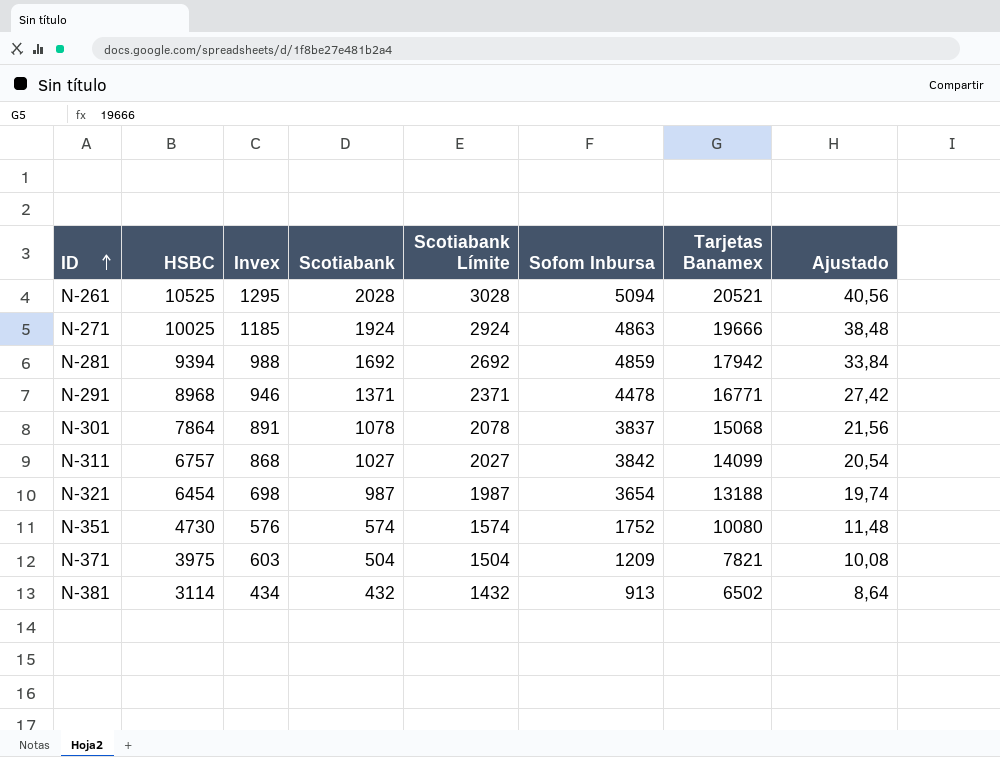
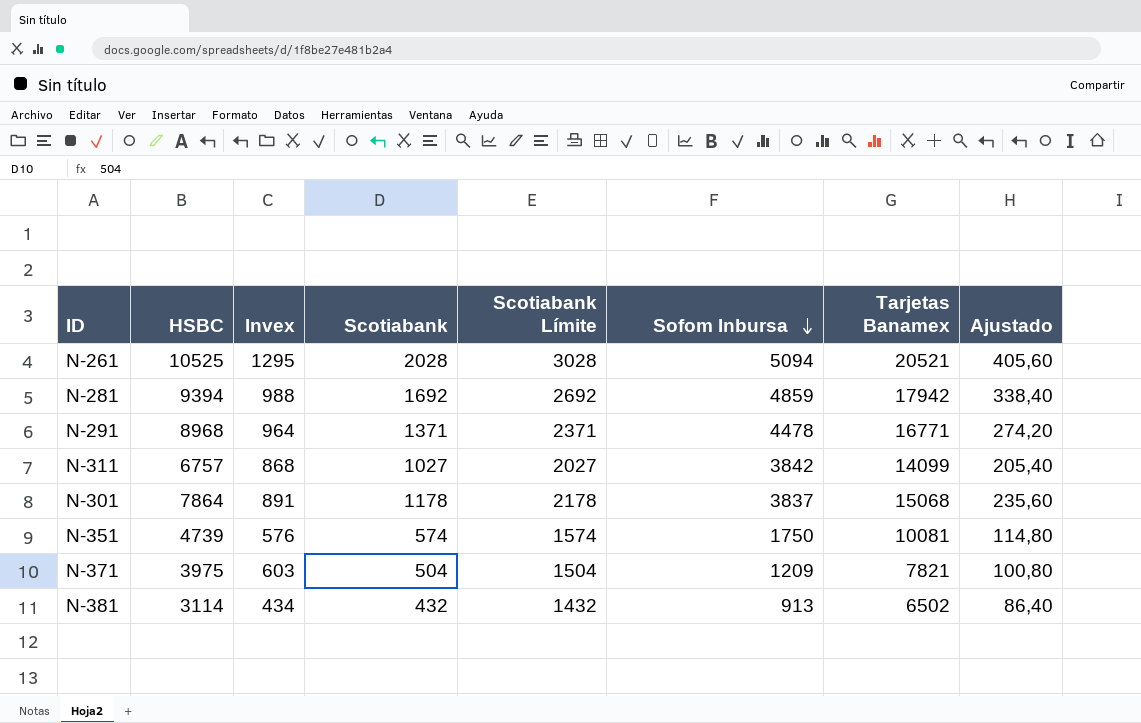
row order: ID ascending -> Sofom Inbursa descending
column Ajustado | formula: [Scotiabank] * 0,02 -> [Scotiabank] * 0,2
row N-271: 10025 | 1185 | 1924 | 2924 | 4863 | 19666 | 38,48 -> none
row N-321: 6454 | 698 | 987 | 1987 | 3654 | 13188 | 19,74 -> none
N-291 | Invex: 946 -> 964
N-301 | Scotiabank: 1078 -> 1178
N-301 | Scotiabank Límite: 2078 -> 2178
N-351 | HSBC: 4730 -> 4739
N-351 | Sofom Inbursa: 1752 -> 1750
N-351 | Tarjetas Banamex: 10080 -> 10081

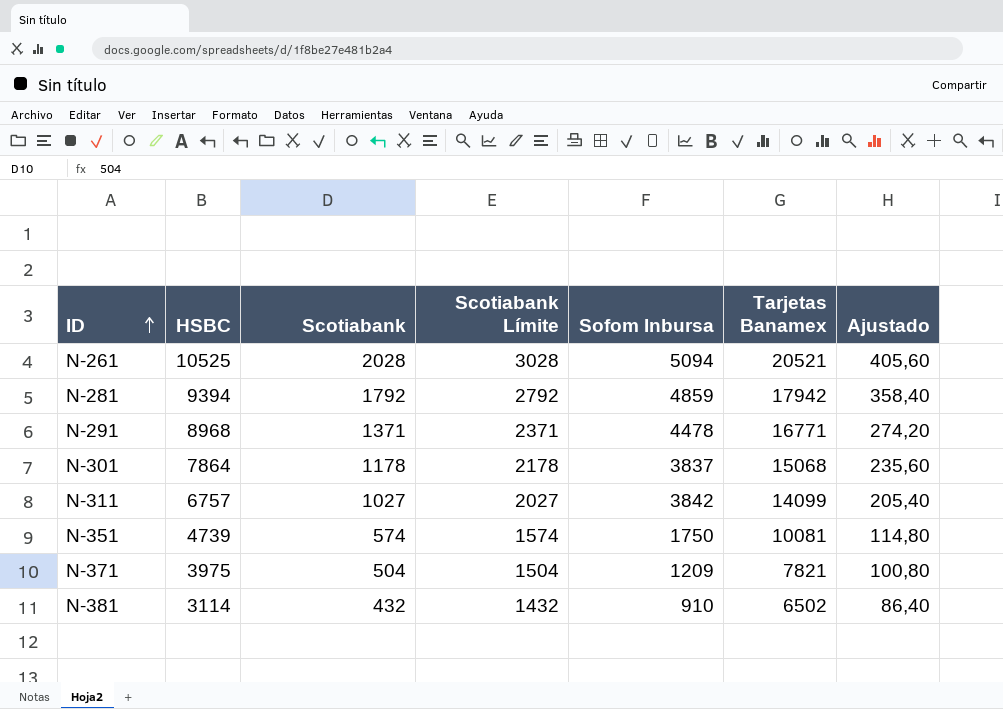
row order: Sofom Inbursa descending -> ID ascending
column Invex | position: 3 -> none
N-281 | Scotiabank: 1692 -> 1792
N-281 | Scotiabank Límite: 2692 -> 2792
N-281 | Ajustado: 338,40 -> 358,40
N-381 | Sofom Inbursa: 913 -> 910

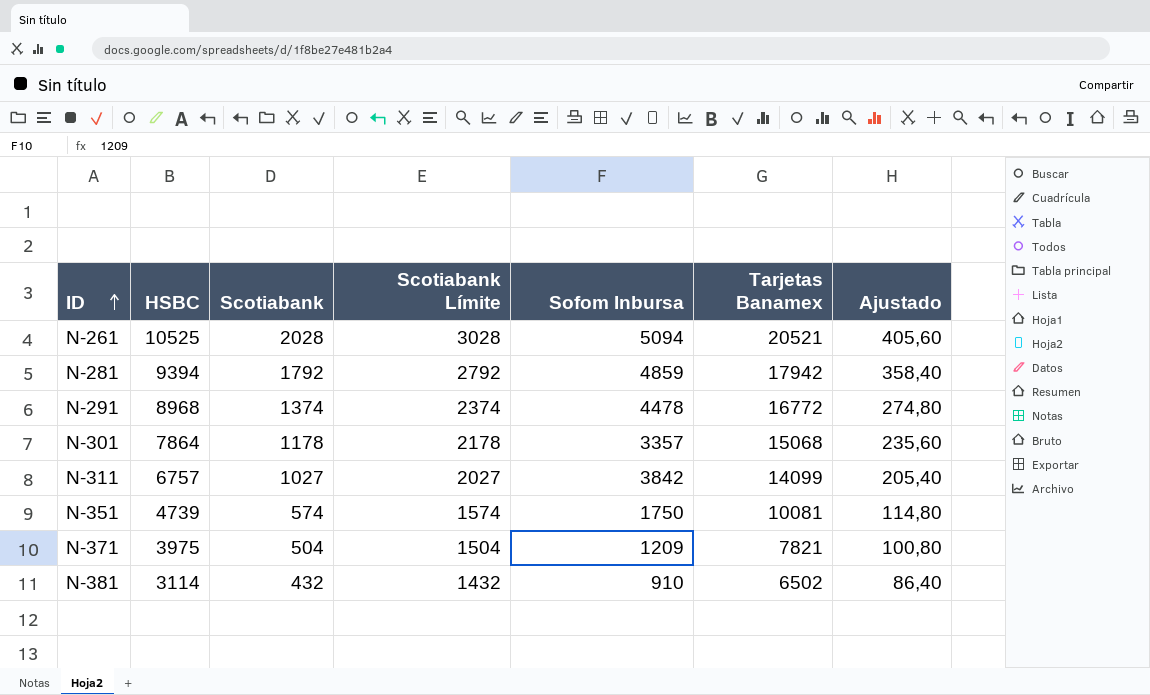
N-291 | Scotiabank: 1371 -> 1374
N-291 | Scotiabank Límite: 2371 -> 2374
N-291 | Tarjetas Banamex: 16771 -> 16772
N-291 | Ajustado: 274,20 -> 274,80
N-301 | Sofom Inbursa: 3837 -> 3357

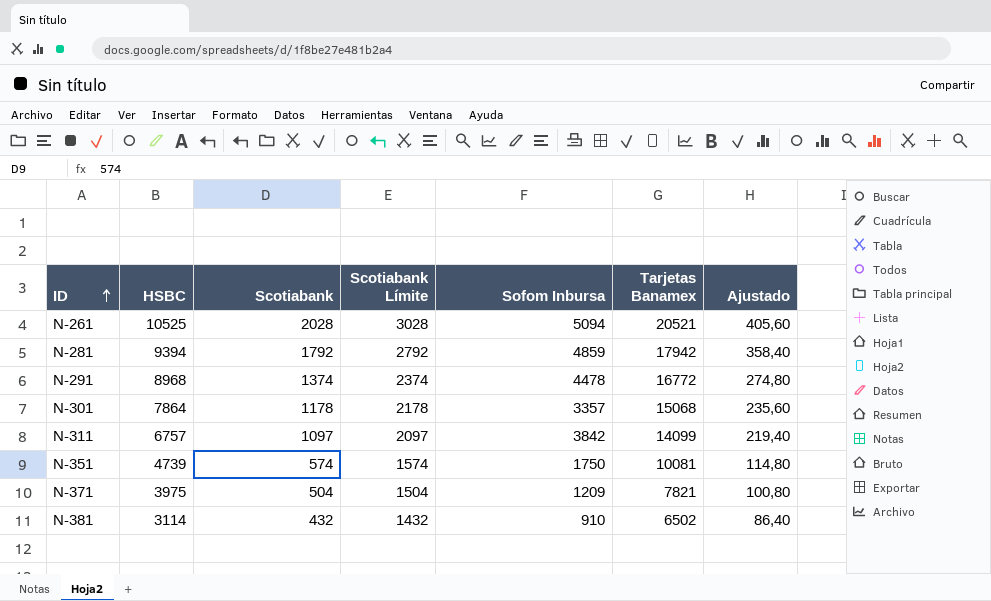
N-311 | Scotiabank: 1027 -> 1097
N-311 | Scotiabank Límite: 2027 -> 2097
N-311 | Ajustado: 205,40 -> 219,40

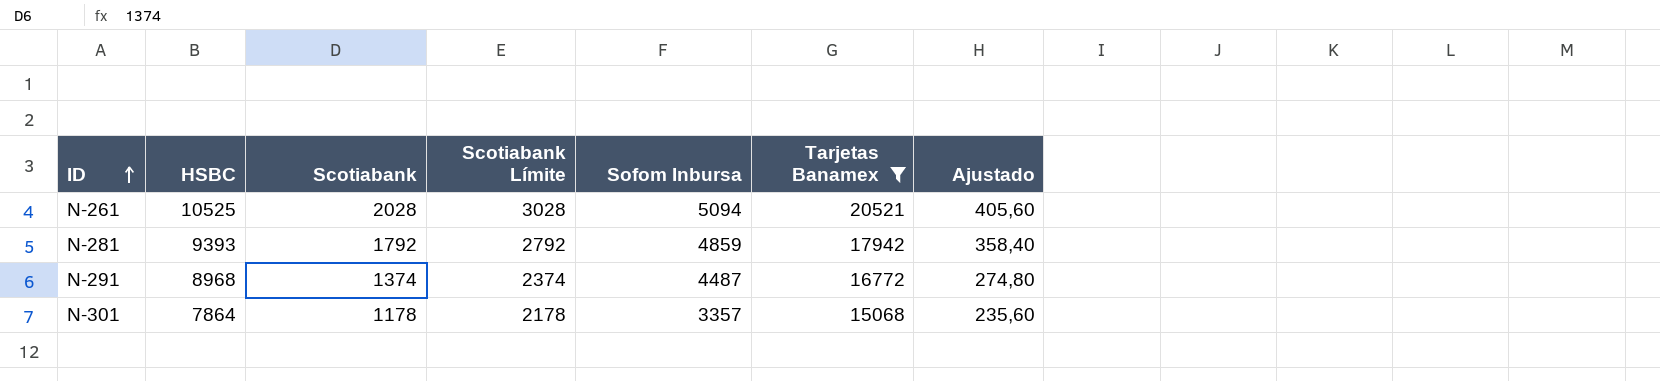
filter: none -> Tarjetas Banamex >= 15068
N-281 | HSBC: 9394 -> 9393
N-291 | Sofom Inbursa: 4478 -> 4487

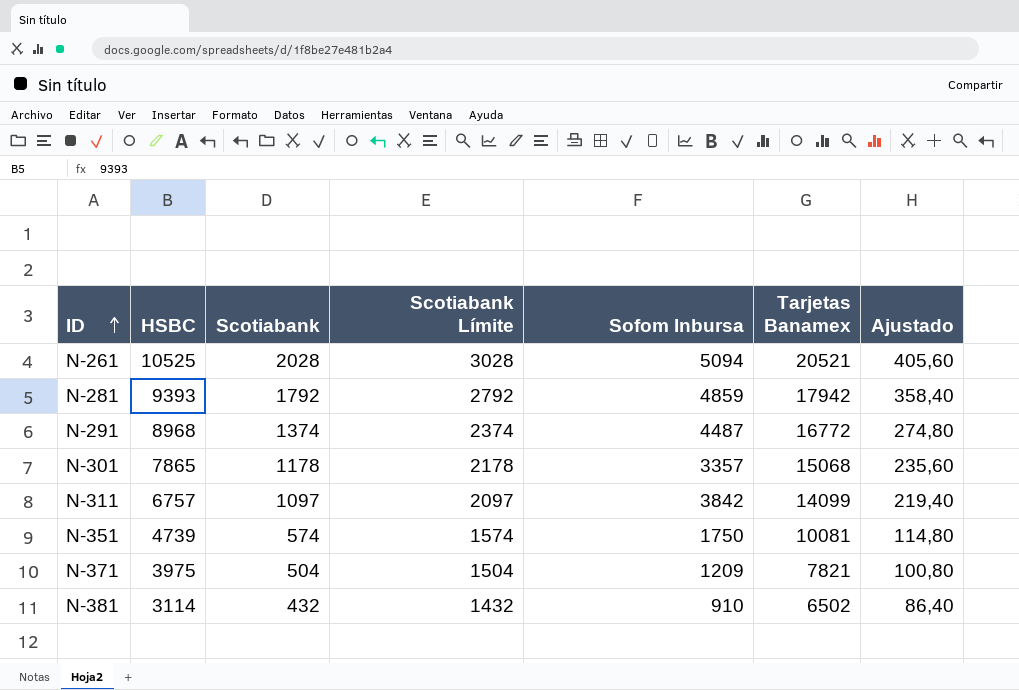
filter: Tarjetas Banamex >= 15068 -> none
N-301 | HSBC: 7864 -> 7865

